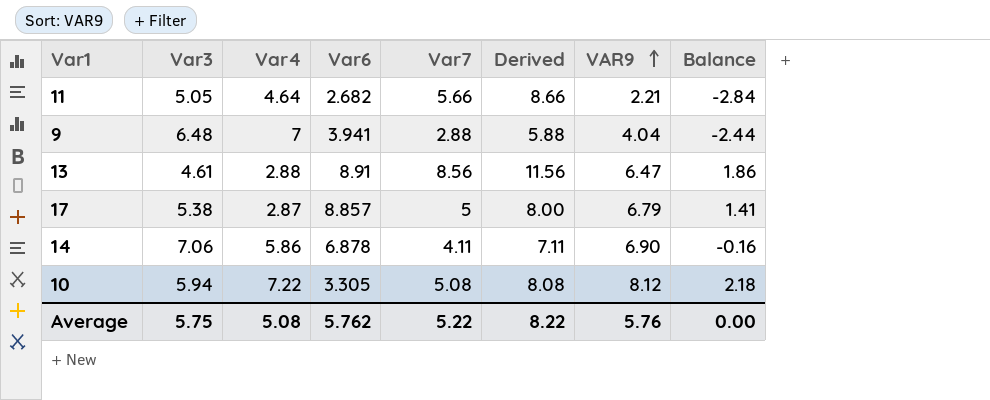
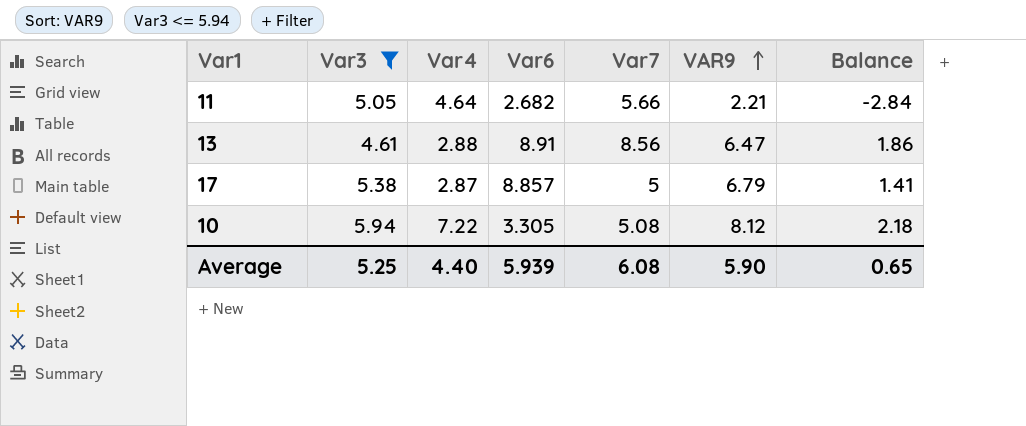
filter: none -> Var3 <= 5.94
column Derived | formula: [Var7] + 3 -> none
Average | Var3: 5.75 -> 5.25
Average | Var4: 5.08 -> 4.40
Average | Var6: 5.762 -> 5.939
Average | Var7: 5.22 -> 6.08
Average | VAR9: 5.76 -> 5.90
Average | Balance: 0.00 -> 0.65

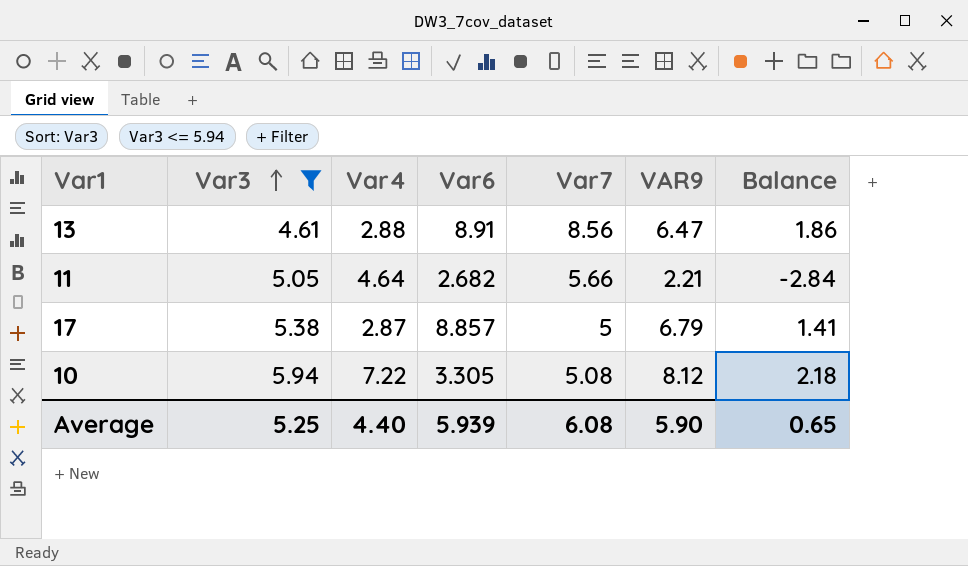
row order: VAR9 ascending -> Var3 ascending

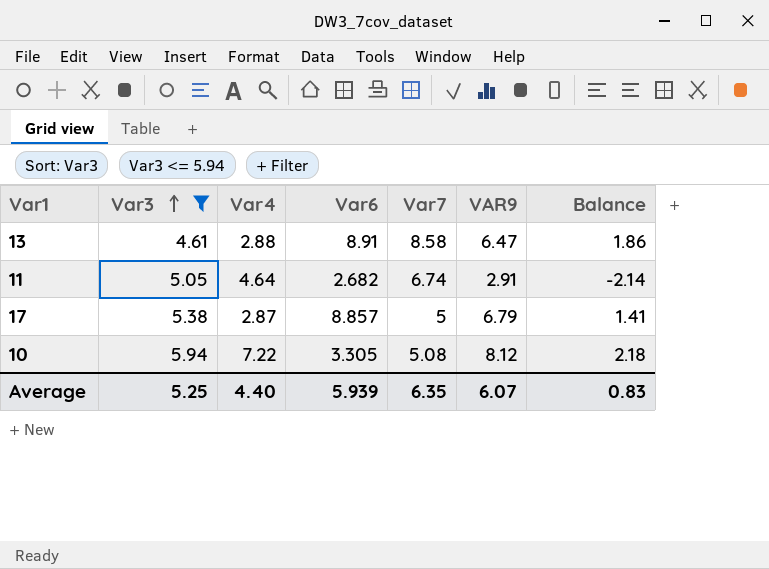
13 | Var7: 8.56 -> 8.58
11 | Var7: 5.66 -> 6.74
11 | VAR9: 2.21 -> 2.91
11 | Balance: -2.84 -> -2.14
Average | Var7: 6.08 -> 6.35
Average | VAR9: 5.90 -> 6.07
Average | Balance: 0.65 -> 0.83

